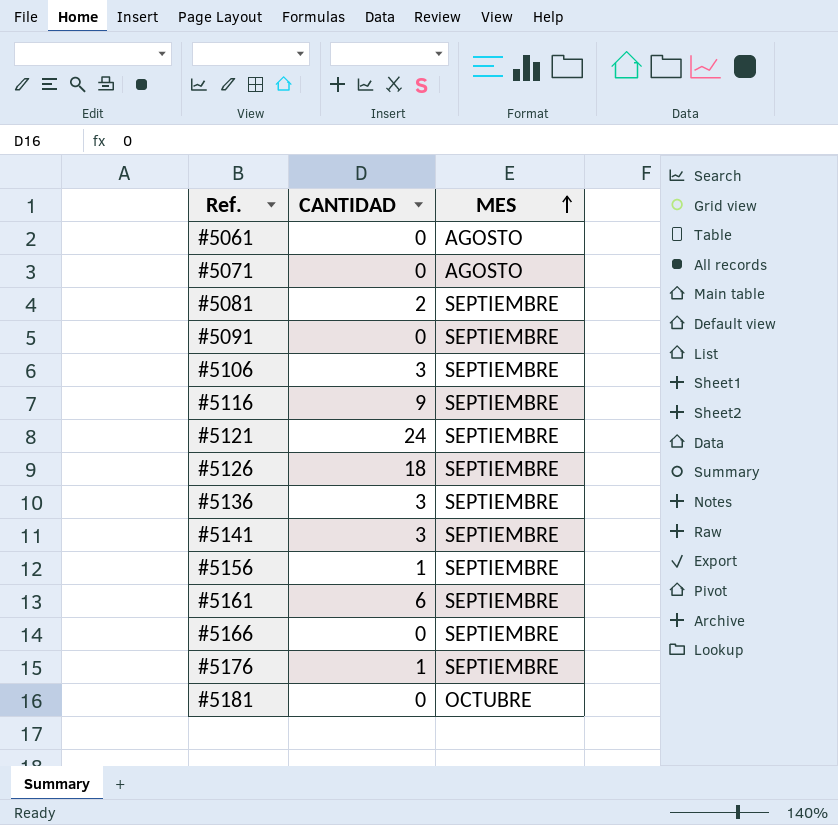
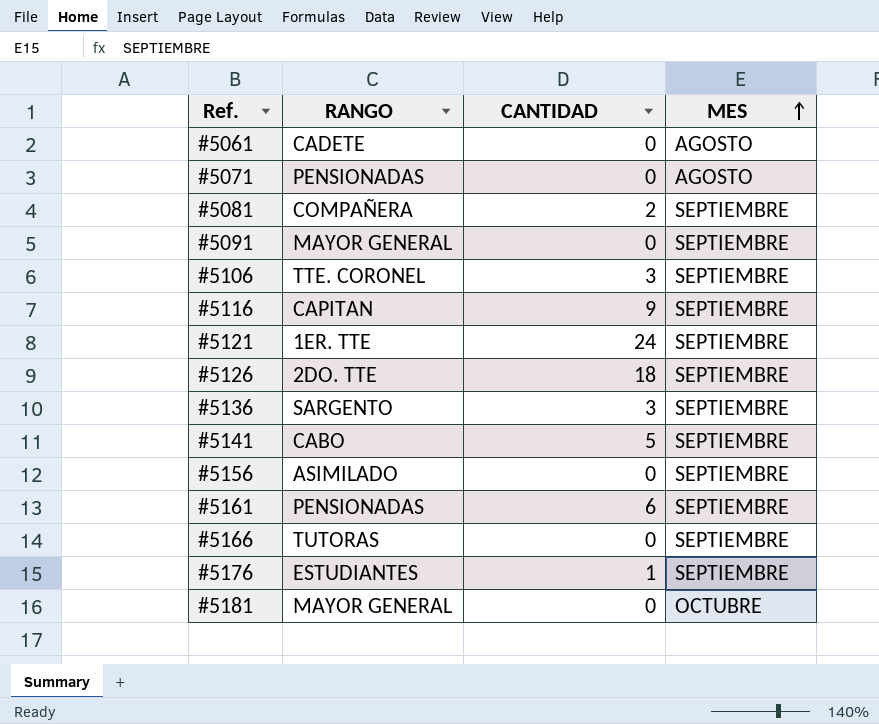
column RANGO | position: none -> 2
#5141 | CANTIDAD: 3 -> 5
#5156 | CANTIDAD: 1 -> 0

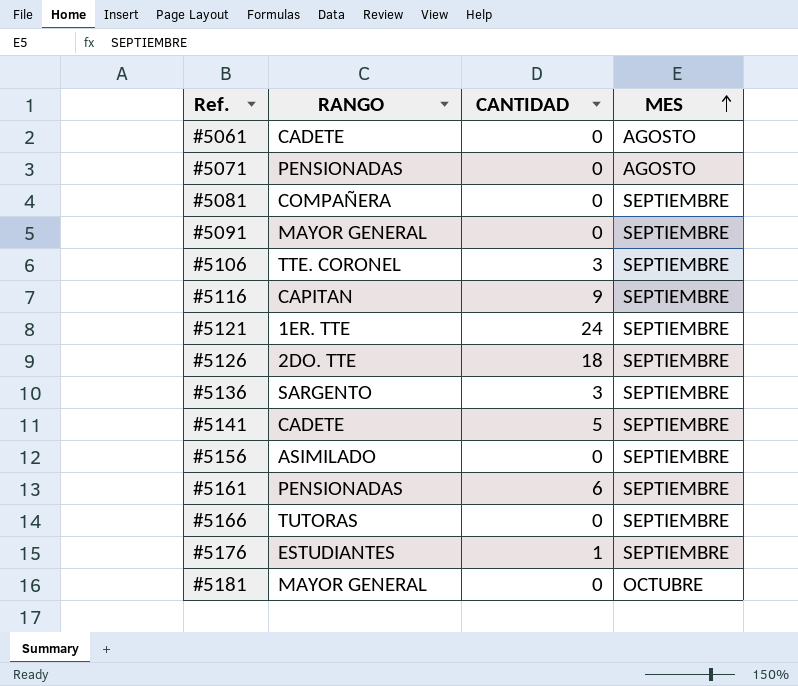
#5081 | CANTIDAD: 2 -> 0
#5141 | RANGO: CABO -> CADETE

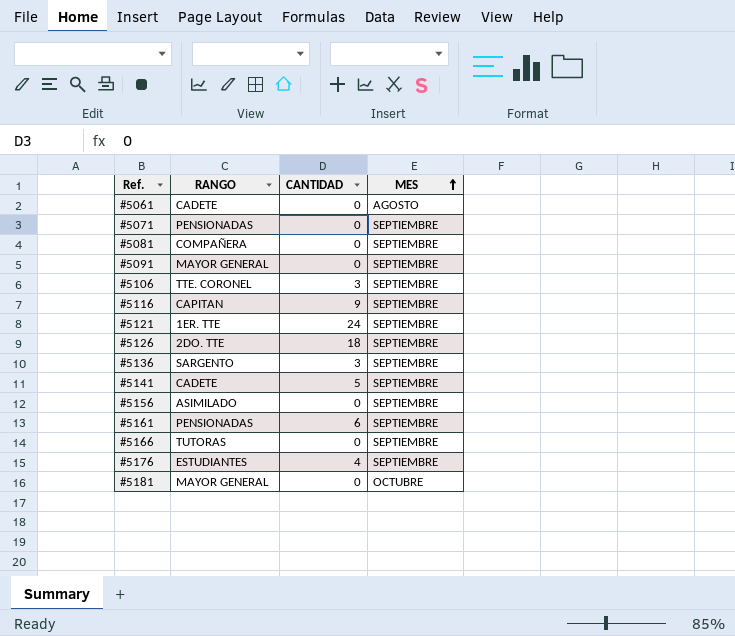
#5071 | MES: AGOSTO -> SEPTIEMBRE
#5176 | CANTIDAD: 1 -> 4

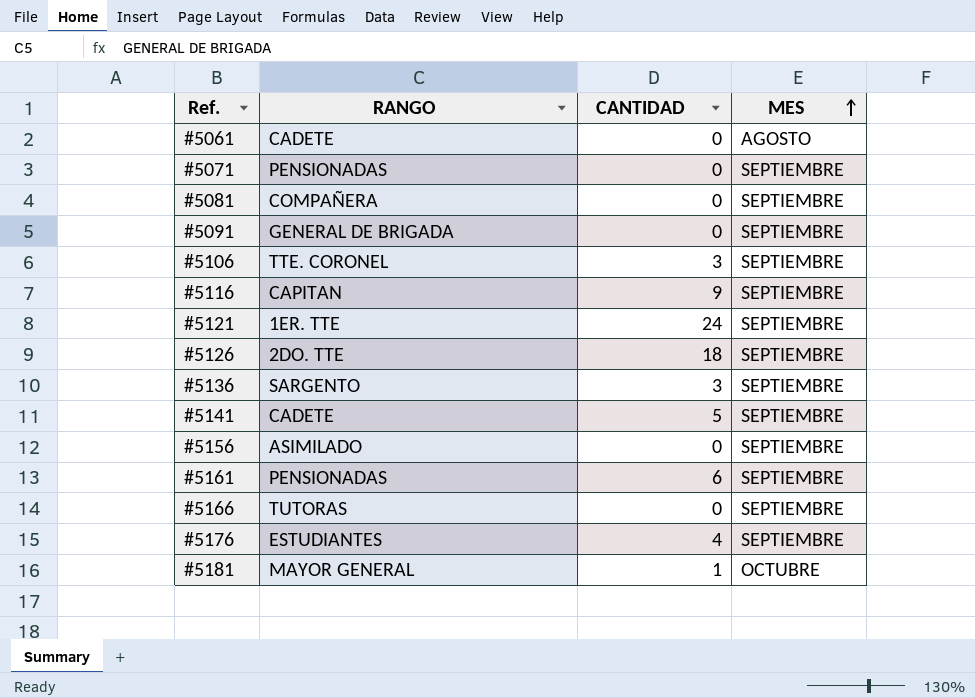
#5091 | RANGO: MAYOR GENERAL -> GENERAL DE BRIGADA
#5181 | CANTIDAD: 0 -> 1

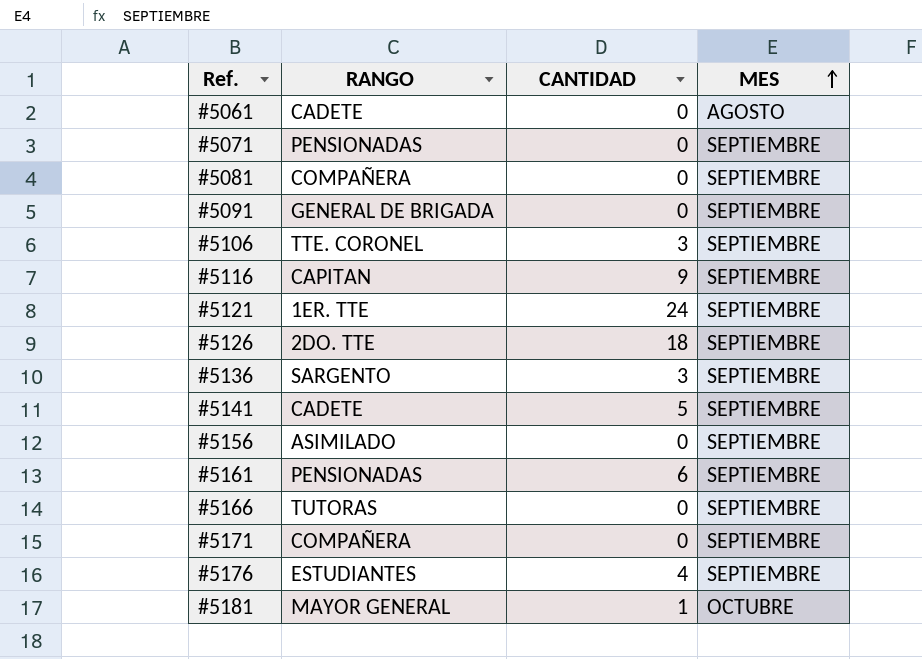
row #5171: none -> COMPAÑERA | 0 | SEPTIEMBRE

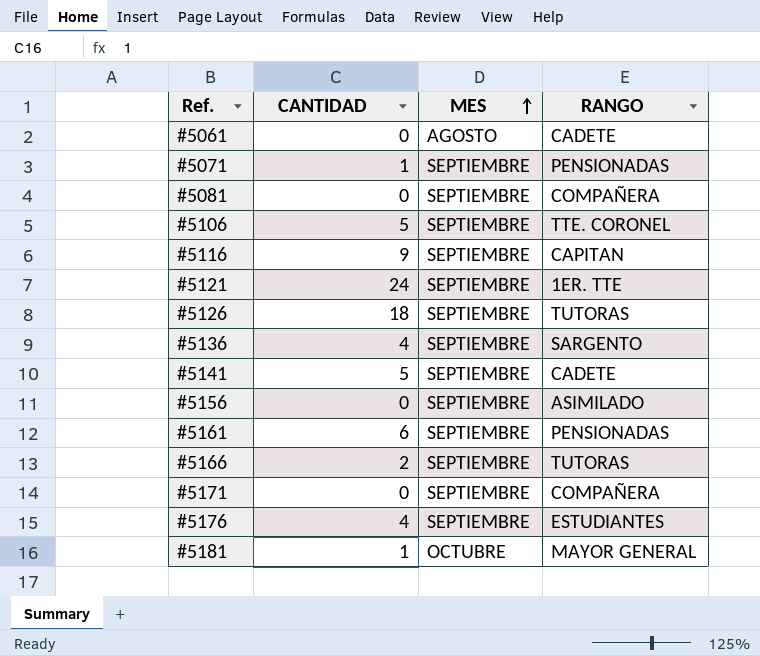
column RANGO | position: 2 -> 4
row #5091: GENERAL DE BRIGADA | 0 | SEPTIEMBRE -> none
#5071 | CANTIDAD: 0 -> 1
#5106 | CANTIDAD: 3 -> 5
#5126 | RANGO: 2DO. TTE -> TUTORAS
#5136 | CANTIDAD: 3 -> 4
#5166 | CANTIDAD: 0 -> 2

